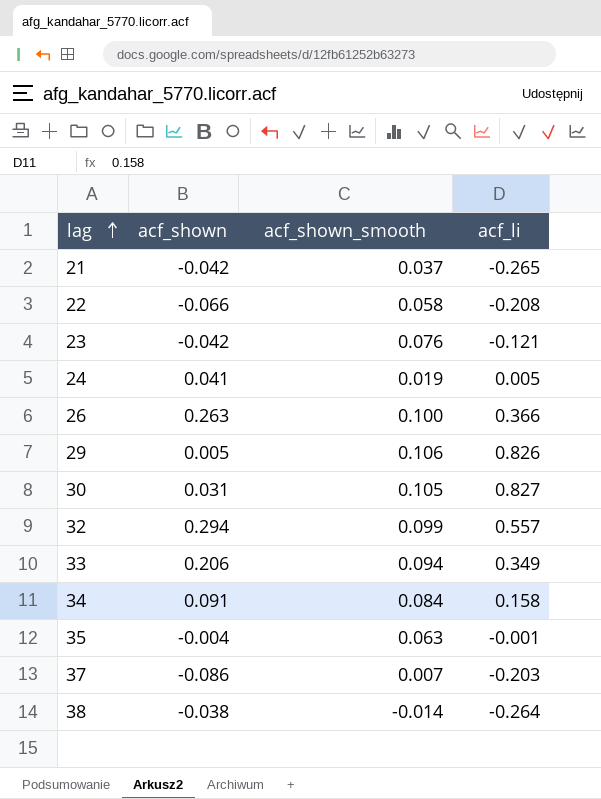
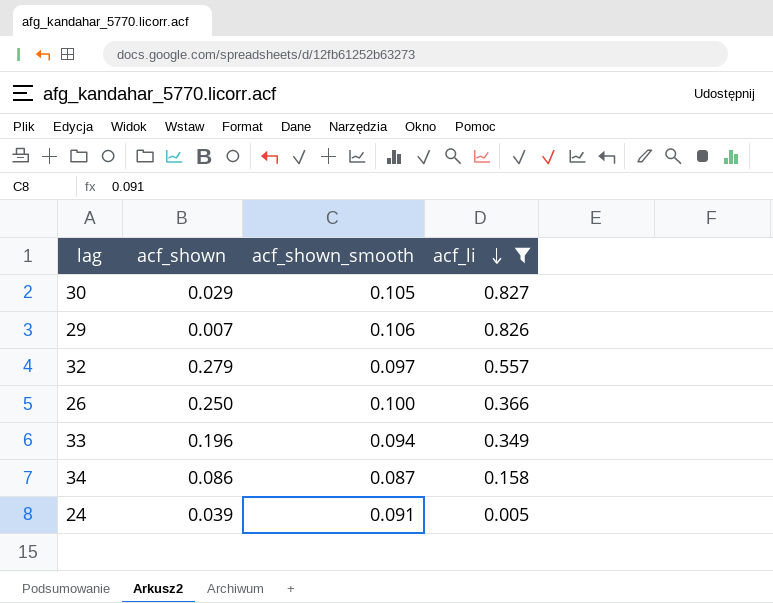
filter: none -> acf_li >= 0.005
row order: lag ascending -> acf_li descending
30 | acf_shown: 0.031 -> 0.029
29 | acf_shown: 0.005 -> 0.007
32 | acf_shown: 0.294 -> 0.279
32 | acf_shown_smooth: 0.099 -> 0.097
26 | acf_shown: 0.263 -> 0.250
33 | acf_shown: 0.206 -> 0.196
34 | acf_shown: 0.091 -> 0.086
34 | acf_shown_smooth: 0.084 -> 0.087
24 | acf_shown: 0.041 -> 0.039
24 | acf_shown_smooth: 0.019 -> 0.091

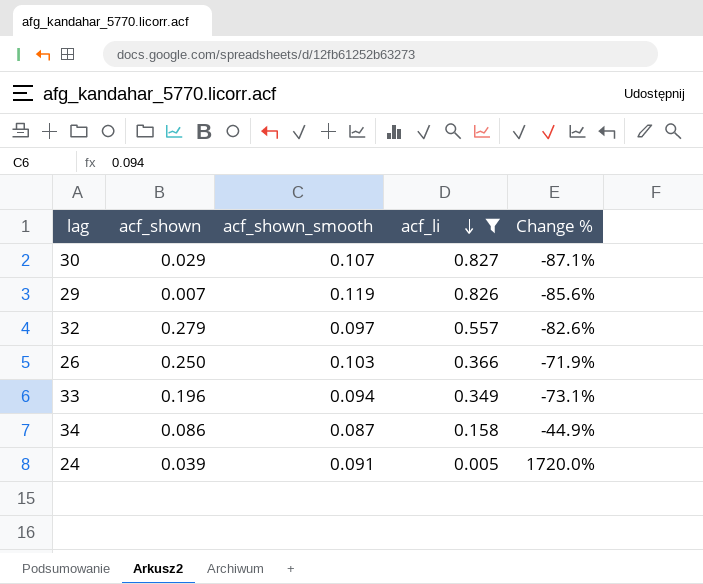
column Change % | formula: none -> ([acf_shown_smooth] - [acf_li]) / [acf_li]
30 | acf_shown_smooth: 0.105 -> 0.107
29 | acf_shown_smooth: 0.106 -> 0.119
26 | acf_shown_smooth: 0.100 -> 0.103

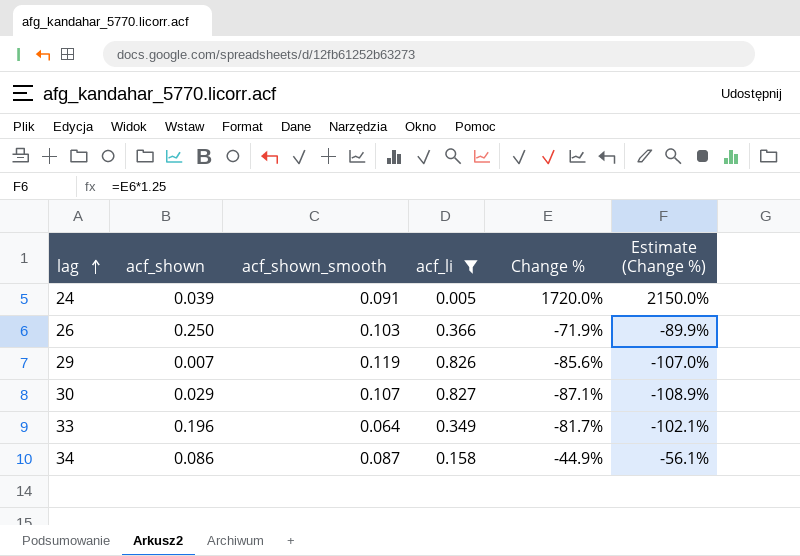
row order: acf_li descending -> lag ascending
column Estimate (Change %) | formula: none -> [Change %] * 1.25
row 32: 0.279 | 0.097 | 0.557 | -82.6% -> none
33 | acf_shown_smooth: 0.094 -> 0.064
33 | Change %: -73.1% -> -81.7%

